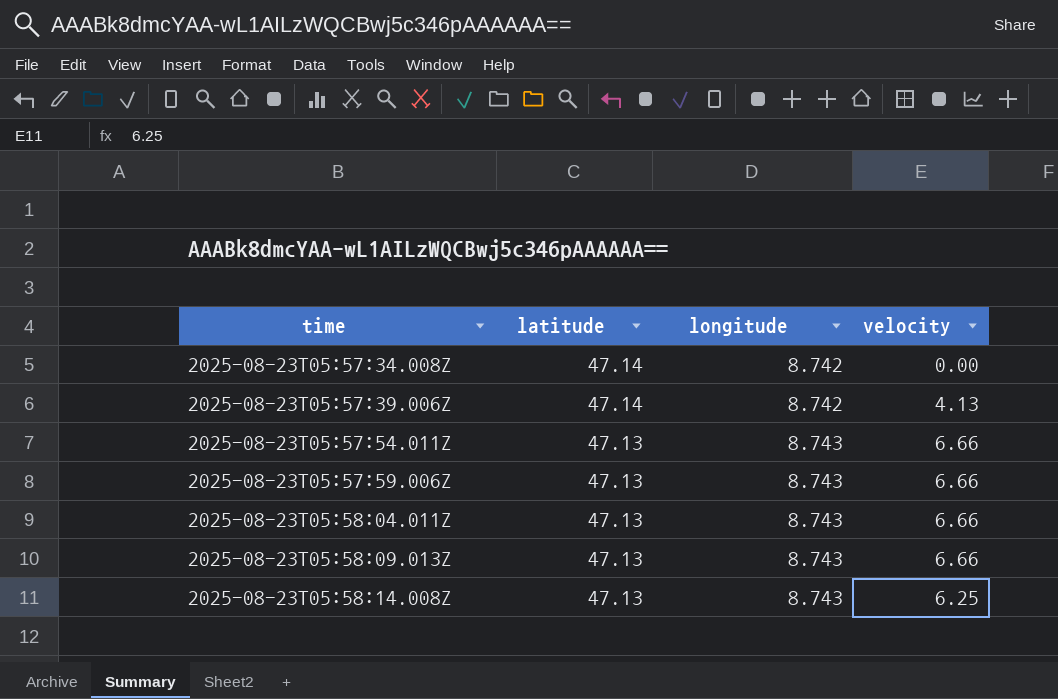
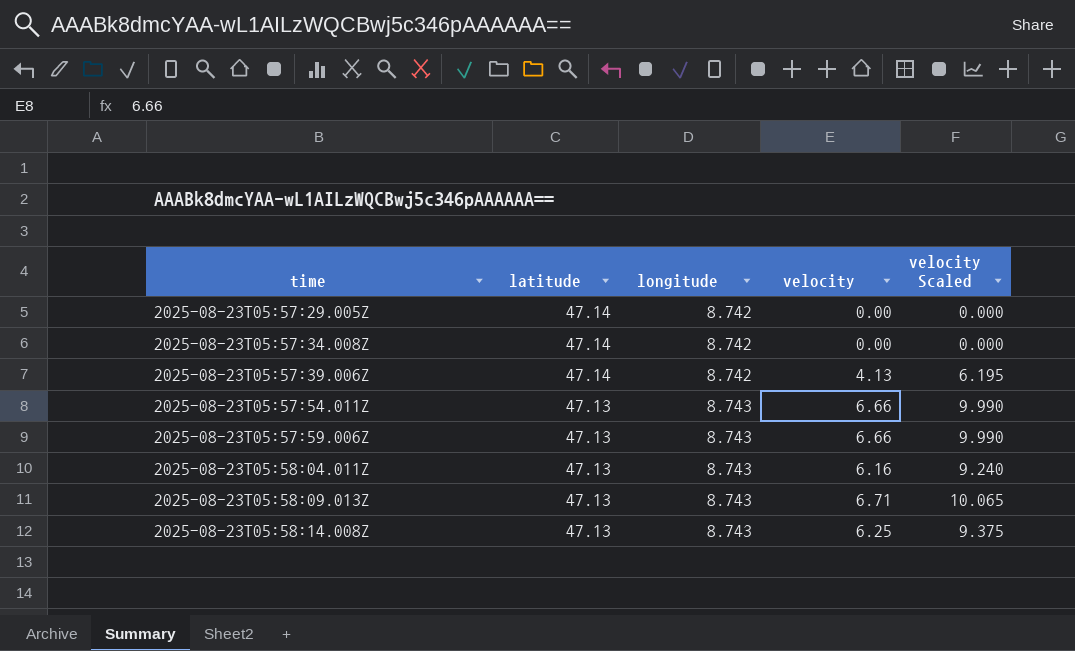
column velocity Scaled | formula: none -> [velocity] * 1.5
row 2025-08-23T05:57:29.005Z: none -> 47.14 | 8.742 | 0.00 | 0.000
2025-08-23T05:58:04.011Z | velocity: 6.66 -> 6.16
2025-08-23T05:58:09.013Z | velocity: 6.66 -> 6.71

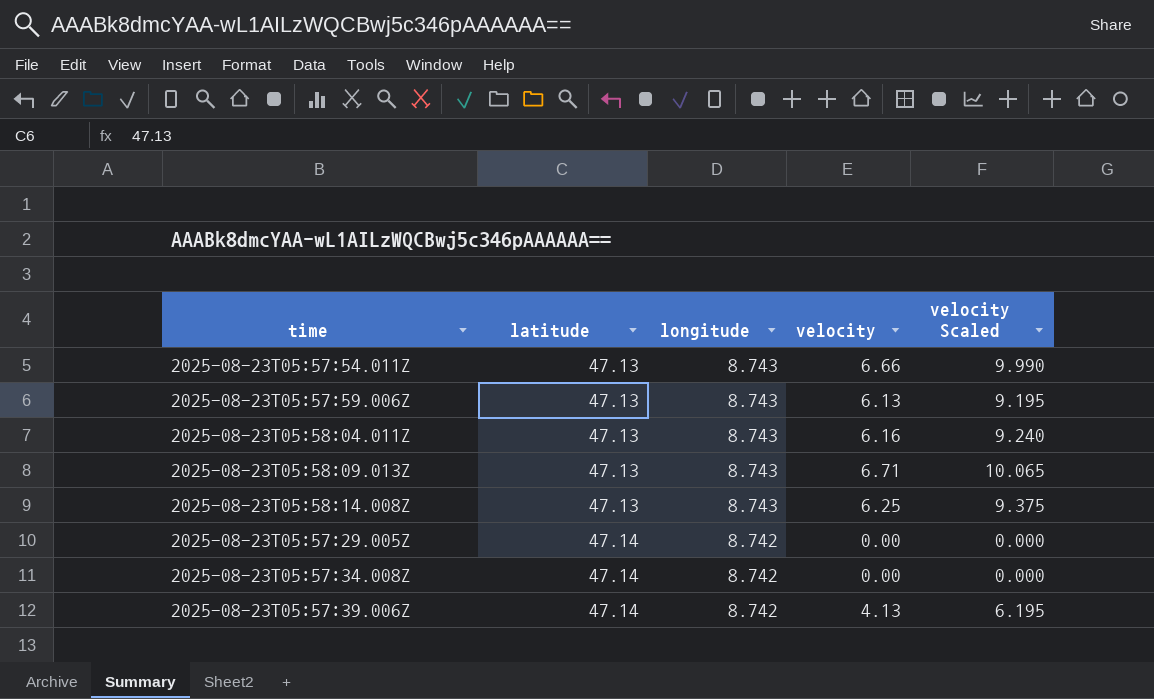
row order: time ascending -> latitude ascending
2025-08-23T05:57:59.006Z | velocity: 6.66 -> 6.13
2025-08-23T05:57:59.006Z | velocity Scaled: 9.990 -> 9.195

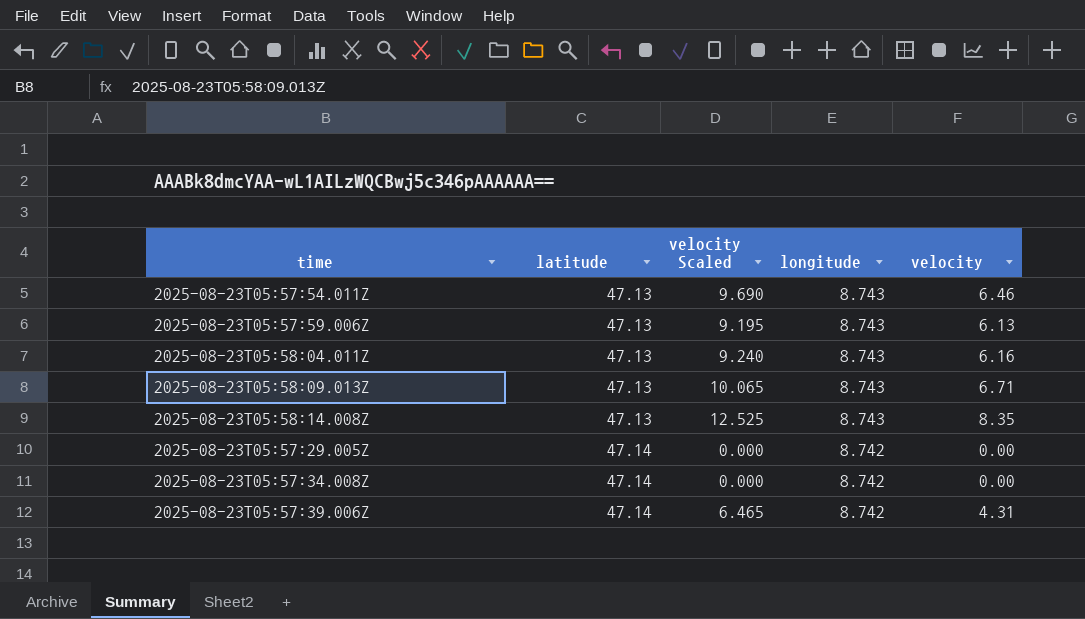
column velocity Scaled | position: 5 -> 3
2025-08-23T05:57:54.011Z | velocity Scaled: 9.990 -> 9.690
2025-08-23T05:57:54.011Z | velocity: 6.66 -> 6.46
2025-08-23T05:58:14.008Z | velocity Scaled: 9.375 -> 12.525
2025-08-23T05:58:14.008Z | velocity: 6.25 -> 8.35
2025-08-23T05:57:39.006Z | velocity Scaled: 6.195 -> 6.465
2025-08-23T05:57:39.006Z | velocity: 4.13 -> 4.31

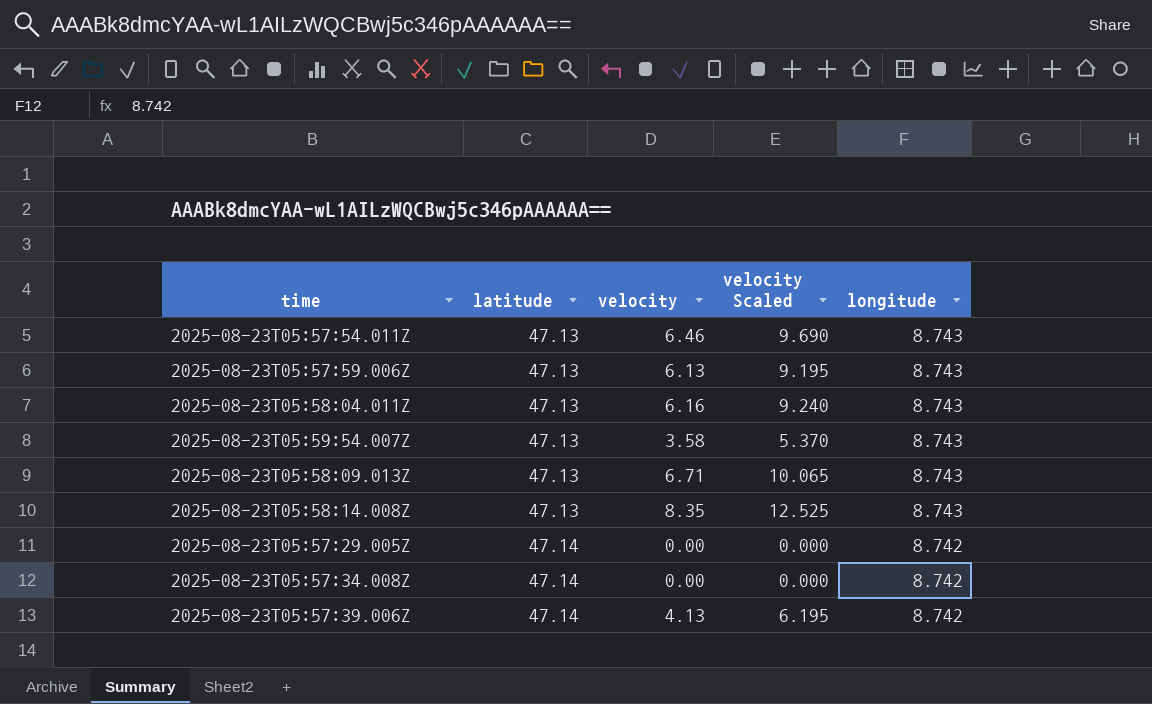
column velocity | position: 5 -> 3
row 2025-08-23T05:59:54.007Z: none -> 47.13 | 3.58 | 5.370 | 8.743
2025-08-23T05:57:39.006Z | velocity: 4.31 -> 4.13
2025-08-23T05:57:39.006Z | velocity Scaled: 6.465 -> 6.195

